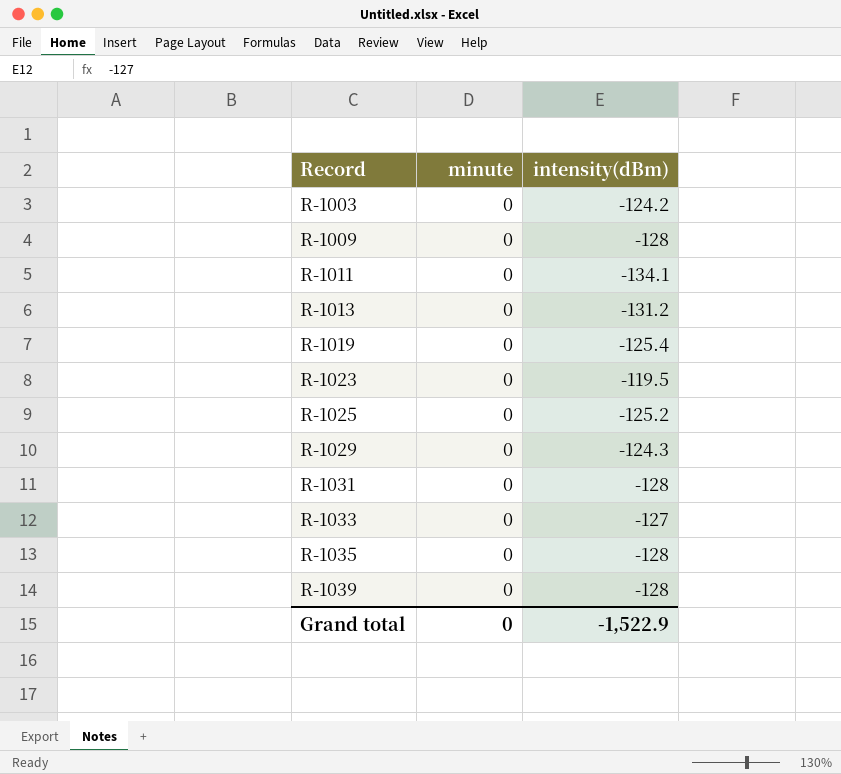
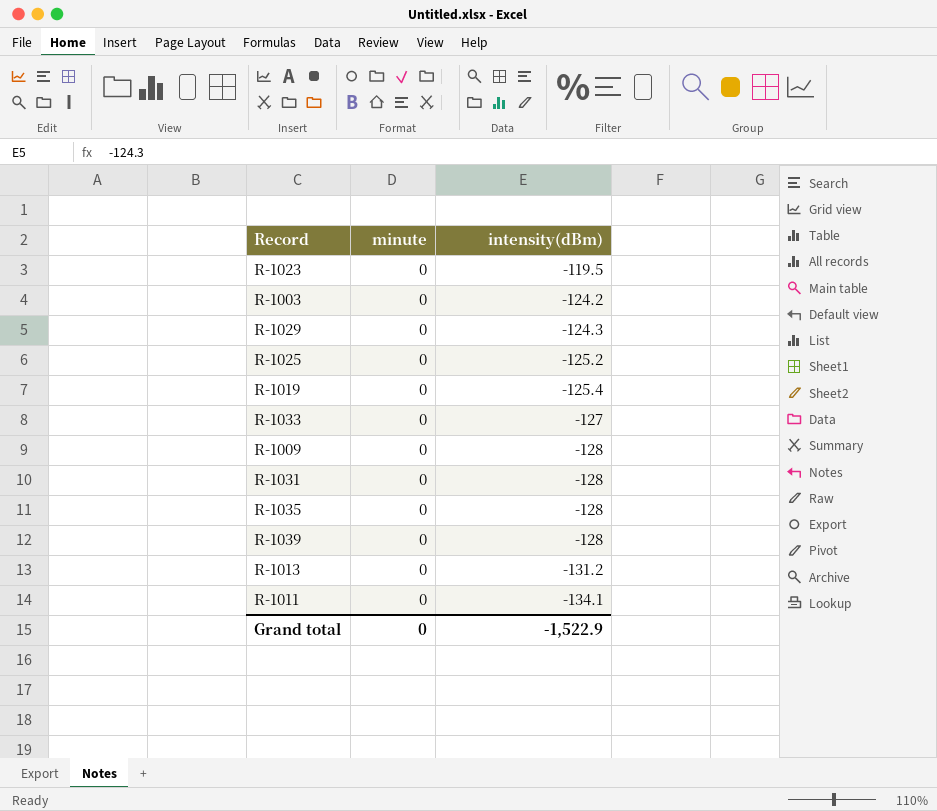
row order: Record ascending -> intensity(dBm) descending

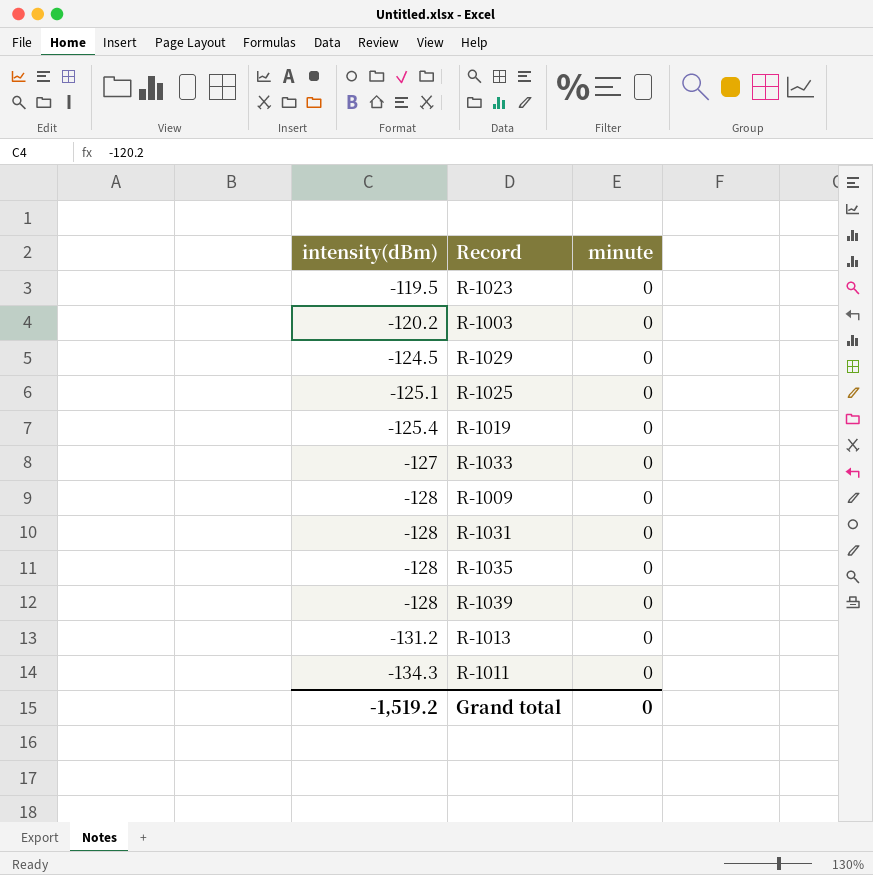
column intensity(dBm) | position: 3 -> 1
R-1003 | intensity(dBm): -124.2 -> -120.2
R-1029 | intensity(dBm): -124.3 -> -124.5
R-1025 | intensity(dBm): -125.2 -> -125.1
R-1011 | intensity(dBm): -134.1 -> -134.3
Grand total | intensity(dBm): -1,522.9 -> -1,519.2

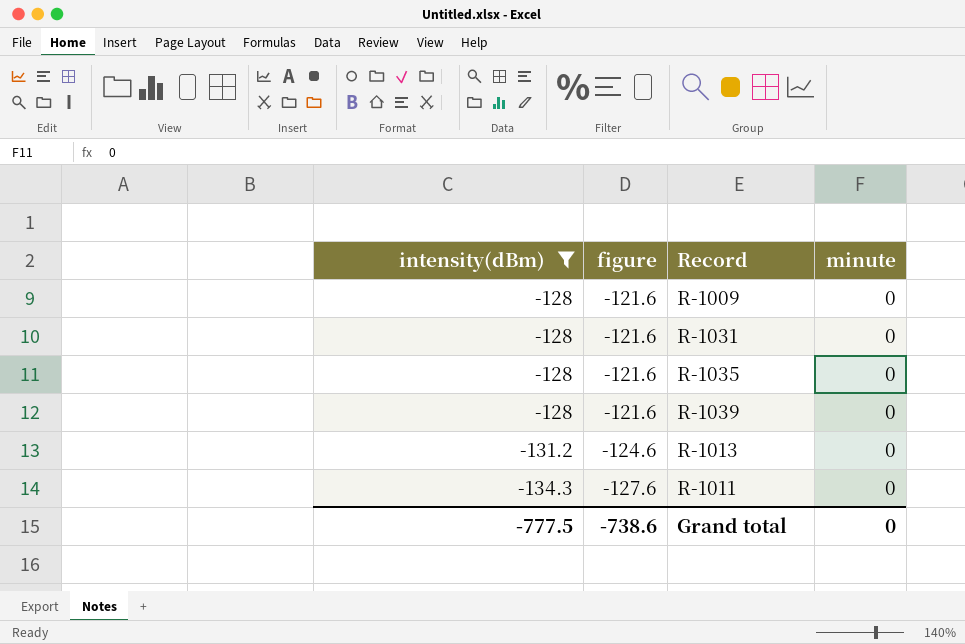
filter: none -> intensity(dBm) <= -128
column figure | formula: none -> [intensity(dBm)] * 0.95
Grand total | intensity(dBm): -1,519.2 -> -777.5

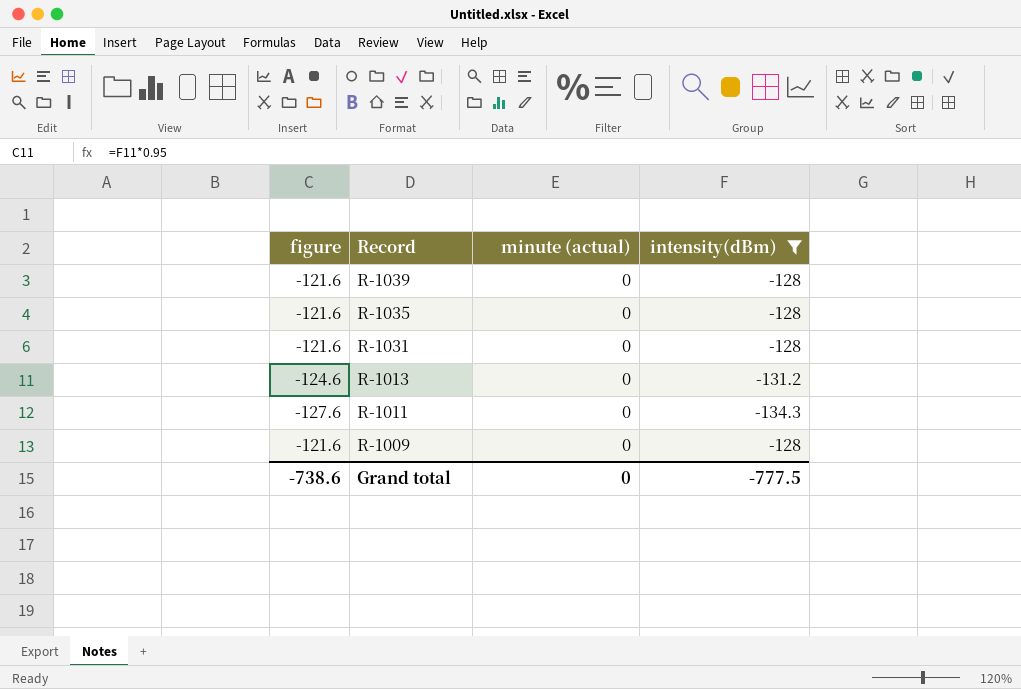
row order: intensity(dBm) descending -> Record descending
column name: minute -> minute (actual)
column intensity(dBm) | position: 1 -> 4

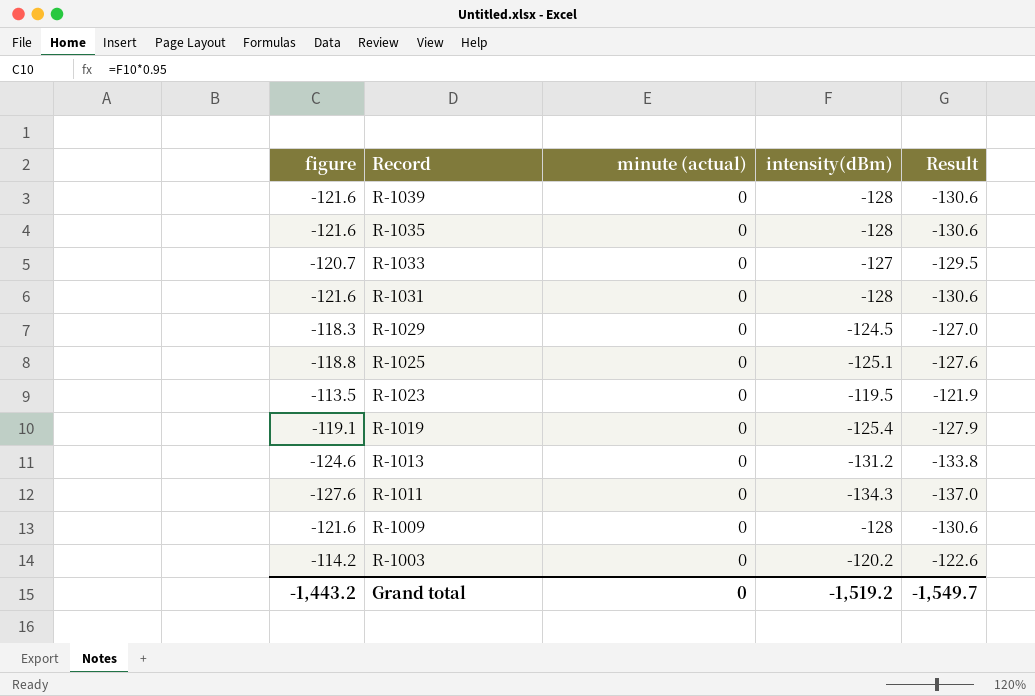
filter: intensity(dBm) <= -128 -> none
column Result | formula: none -> [intensity(dBm)] * 1.02
Grand total | figure: -738.6 -> -1,443.2
Grand total | intensity(dBm): -777.5 -> -1,519.2

